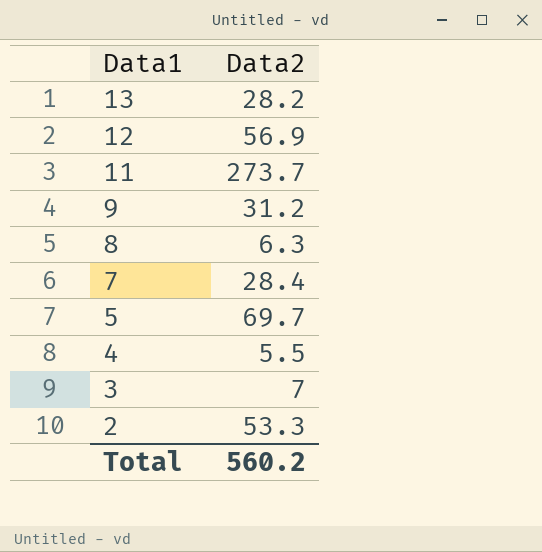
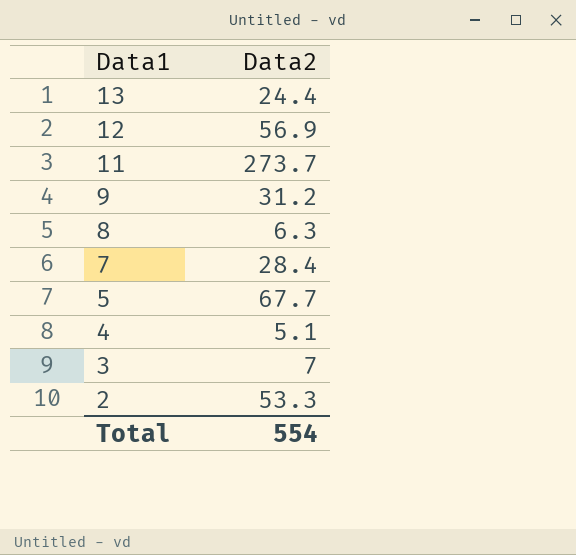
13 | Data2: 28.2 -> 24.4
5 | Data2: 69.7 -> 67.7
4 | Data2: 5.5 -> 5.1
Total | Data2: 560.2 -> 554

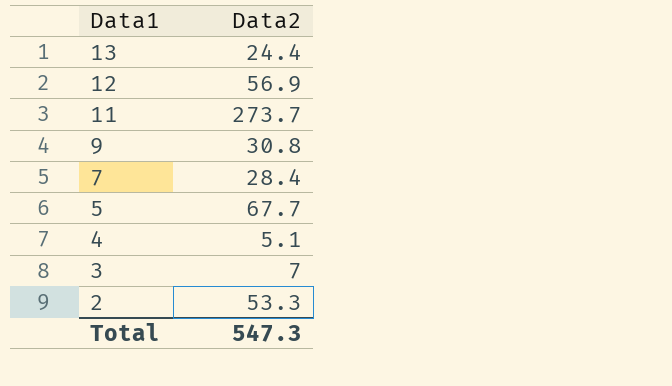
row 8: 6.3 -> none
9 | Data2: 31.2 -> 30.8
Total | Data2: 554 -> 547.3

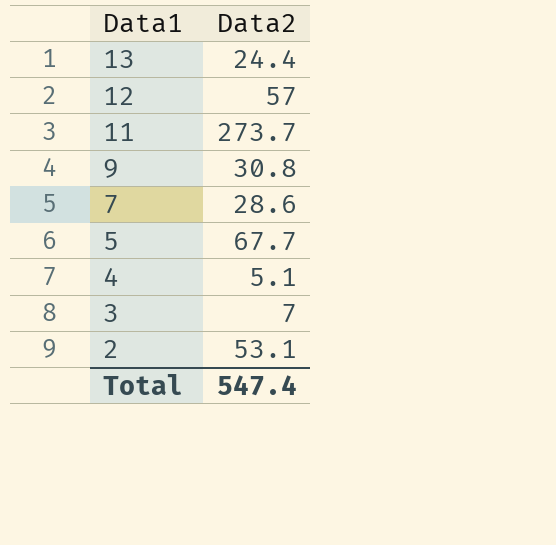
12 | Data2: 56.9 -> 57
7 | Data2: 28.4 -> 28.6
2 | Data2: 53.3 -> 53.1
Total | Data2: 547.3 -> 547.4

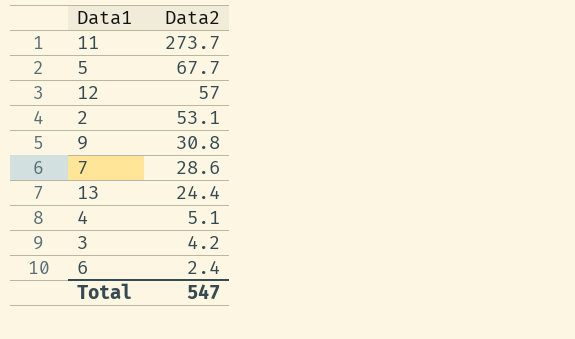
row order: Data1 descending -> Data2 descending
3 | Data2: 7 -> 4.2
row 6: none -> 2.4
Total | Data2: 547.4 -> 547

